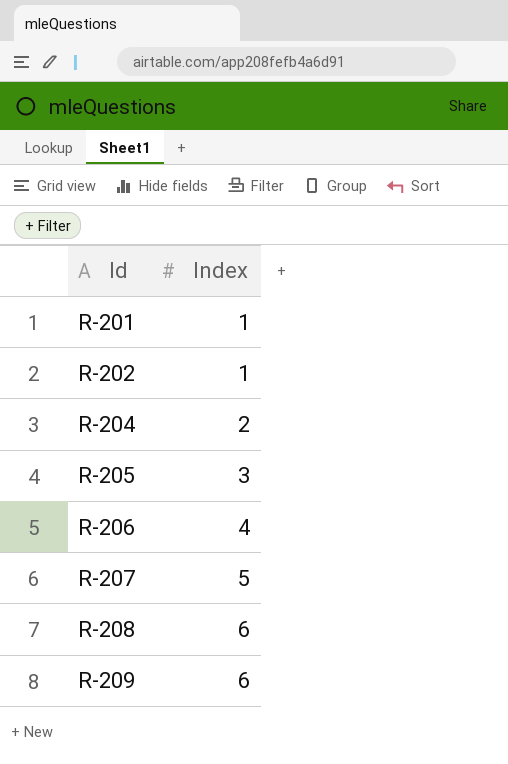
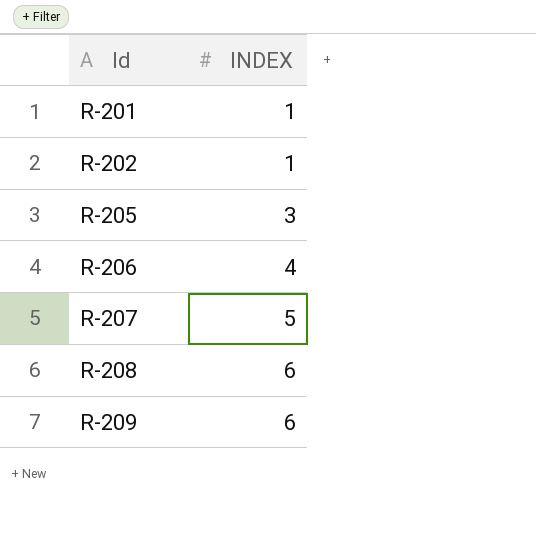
column name: Index -> INDEX
row R-204: 2 -> none

